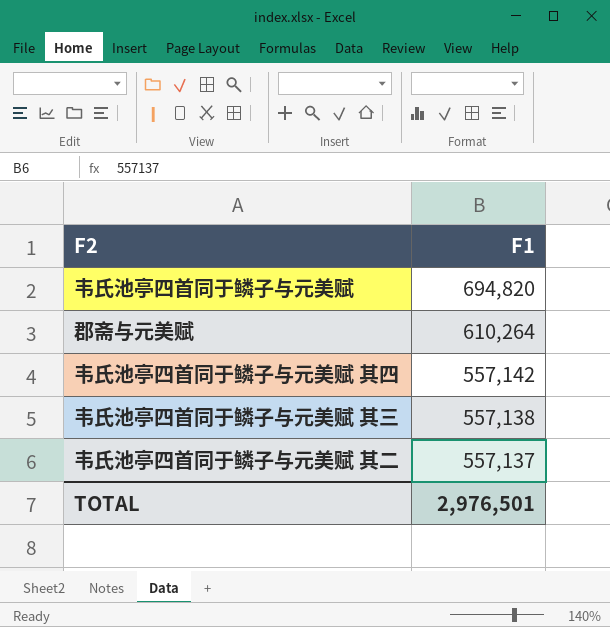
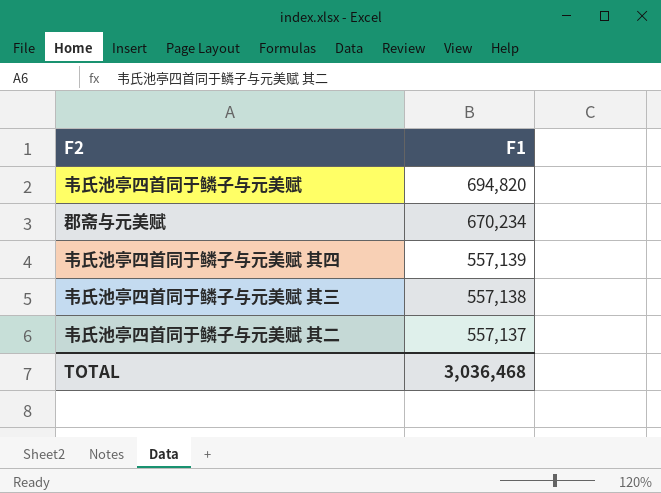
郡斋与元美赋 | F1: 610,264 -> 670,234
韦氏池亭四首同于鳞子与元美赋 其四 | F1: 557,142 -> 557,139
TOTAL | F1: 2,976,501 -> 3,036,468

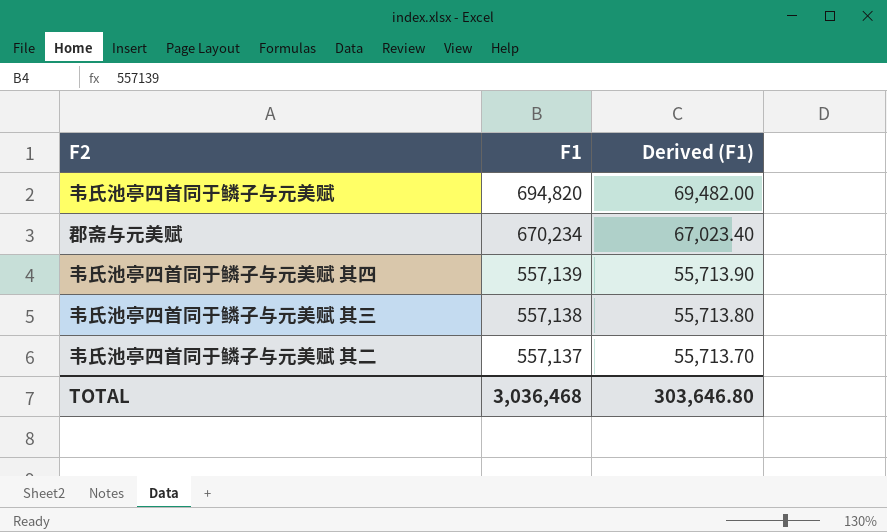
column Derived (F1) | formula: none -> [F1] * 0.1

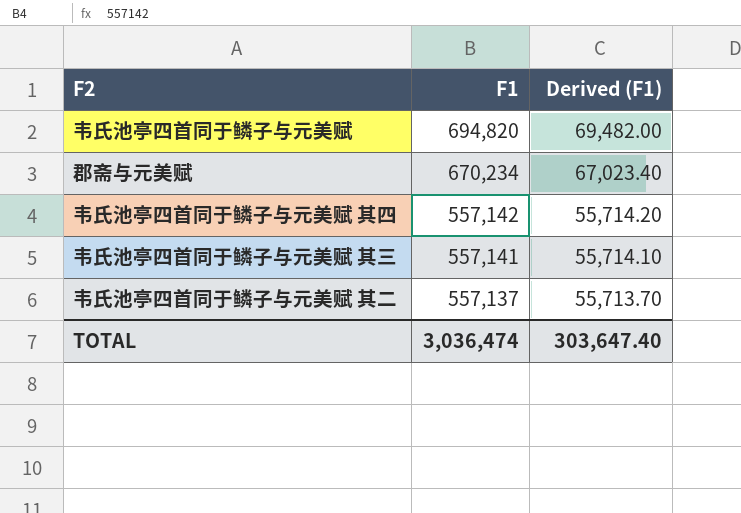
韦氏池亭四首同于鳞子与元美赋 其四 | F1: 557,139 -> 557,142
韦氏池亭四首同于鳞子与元美赋 其四 | Derived (F1): 55,713.90 -> 55,714.20
韦氏池亭四首同于鳞子与元美赋 其三 | F1: 557,138 -> 557,141
韦氏池亭四首同于鳞子与元美赋 其三 | Derived (F1): 55,713.80 -> 55,714.10
TOTAL | F1: 3,036,468 -> 3,036,474
TOTAL | Derived (F1): 303,646.80 -> 303,647.40

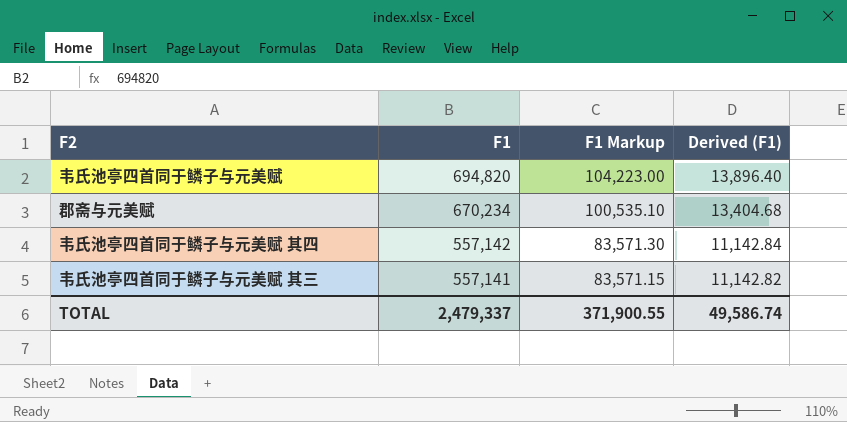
column F1 Markup | formula: none -> [F1] * 0.15
column Derived (F1) | formula: [F1] * 0.1 -> [F1] * 0.02
row 韦氏池亭四首同于鳞子与元美赋 其二: 557,137 | 55,713.70 -> none
TOTAL | F1: 3,036,474 -> 2,479,337
TOTAL | Derived (F1): 303,647.40 -> 49,586.74

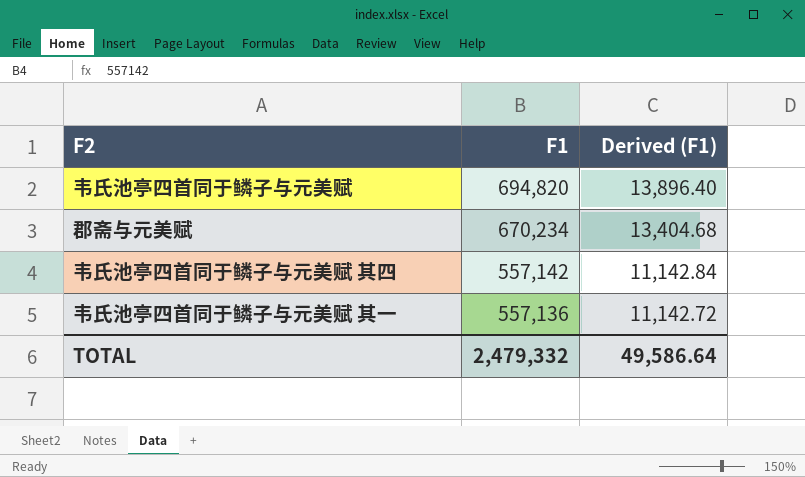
column F1 Markup | formula: [F1] * 0.15 -> none
row 韦氏池亭四首同于鳞子与元美赋 其三: 557,141 | 83,571.15 | 11,142.82 -> none
row 韦氏池亭四首同于鳞子与元美赋 其一: none -> 557,136 | 11,142.72
TOTAL | F1: 2,479,337 -> 2,479,332
TOTAL | Derived (F1): 49,586.74 -> 49,586.64

